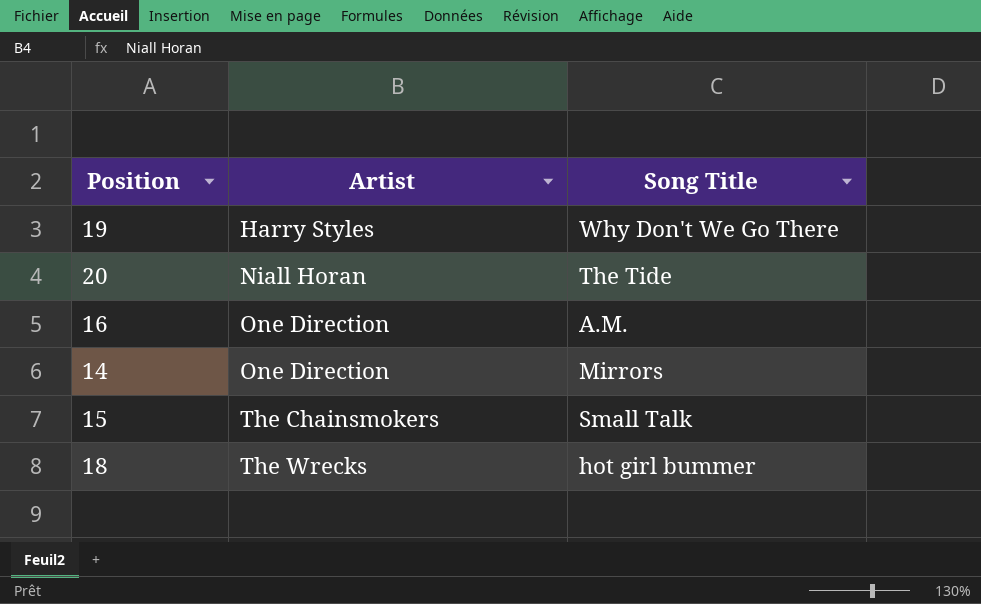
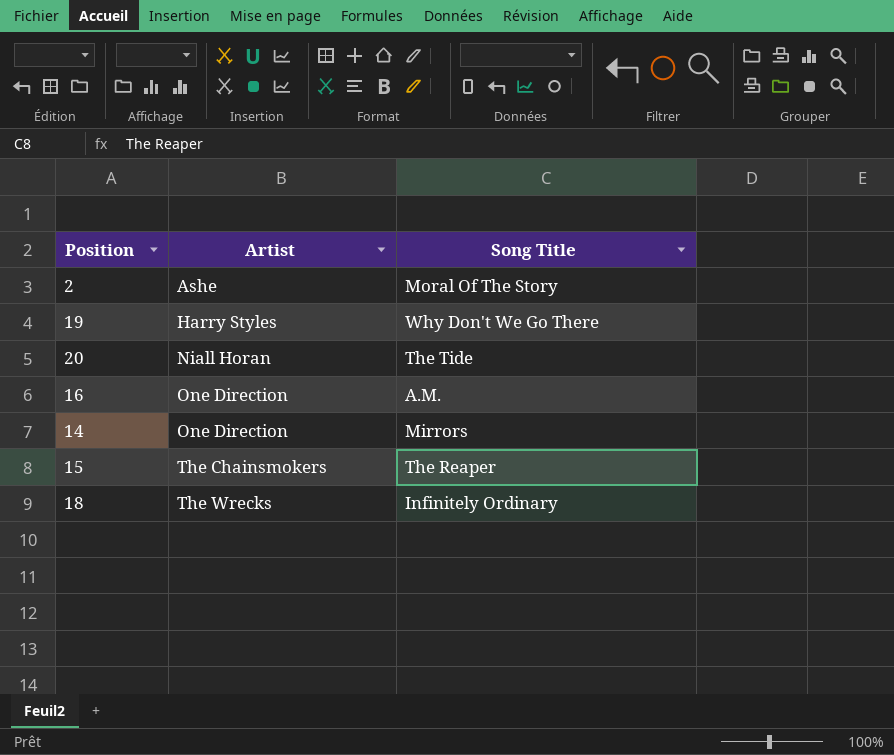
row 2: none -> Ashe | Moral Of The Story
15 | Song Title: Small Talk -> The Reaper
18 | Song Title: hot girl bummer -> Infinitely Ordinary

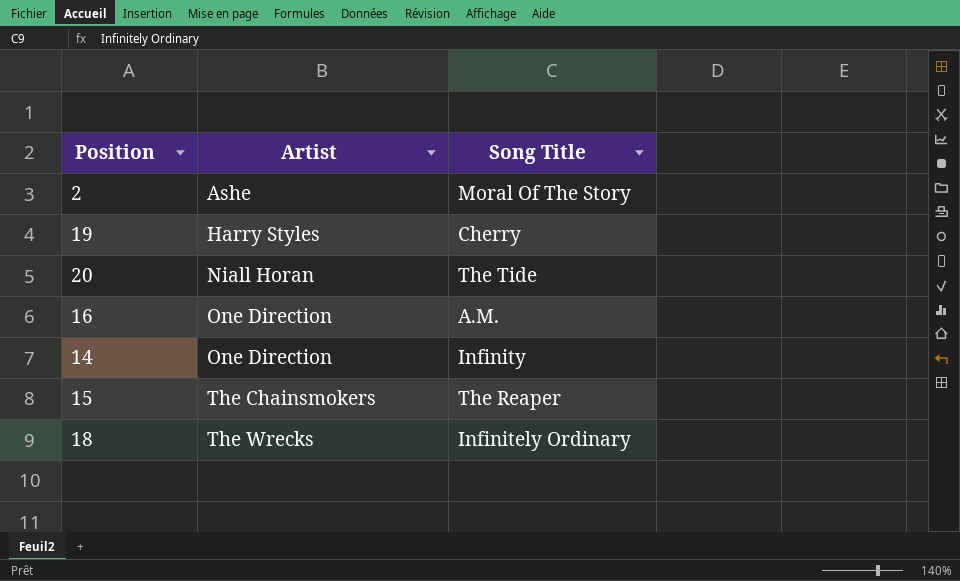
19 | Song Title: Why Don't We Go There -> Cherry
14 | Song Title: Mirrors -> Infinity

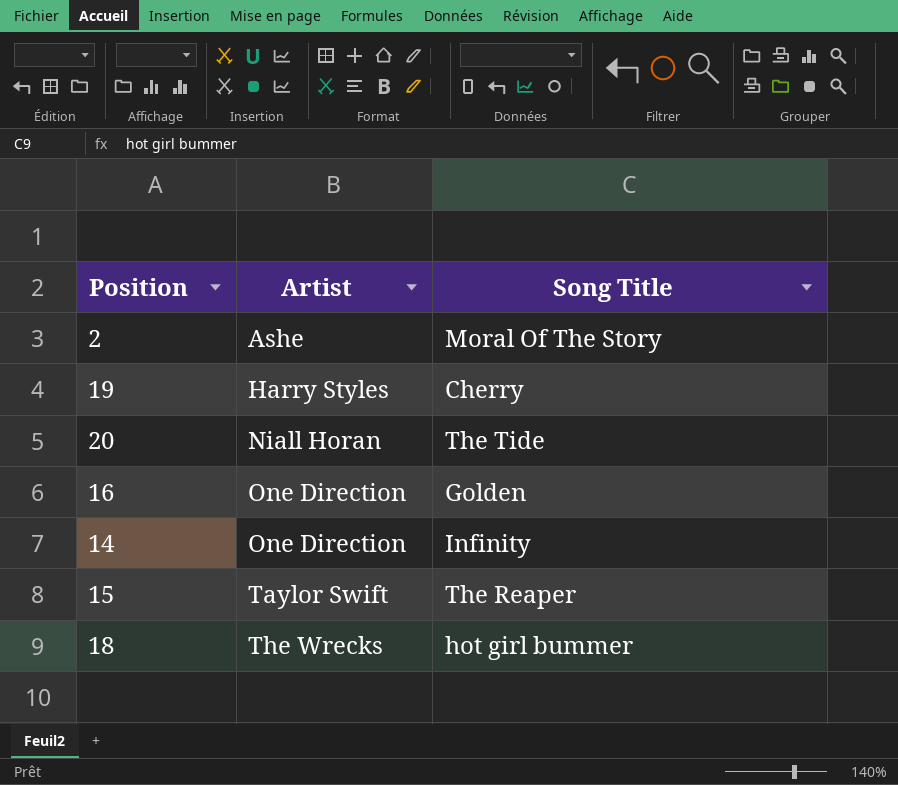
16 | Song Title: A.M. -> Golden
15 | Artist: The Chainsmokers -> Taylor Swift
18 | Song Title: Infinitely Ordinary -> hot girl bummer

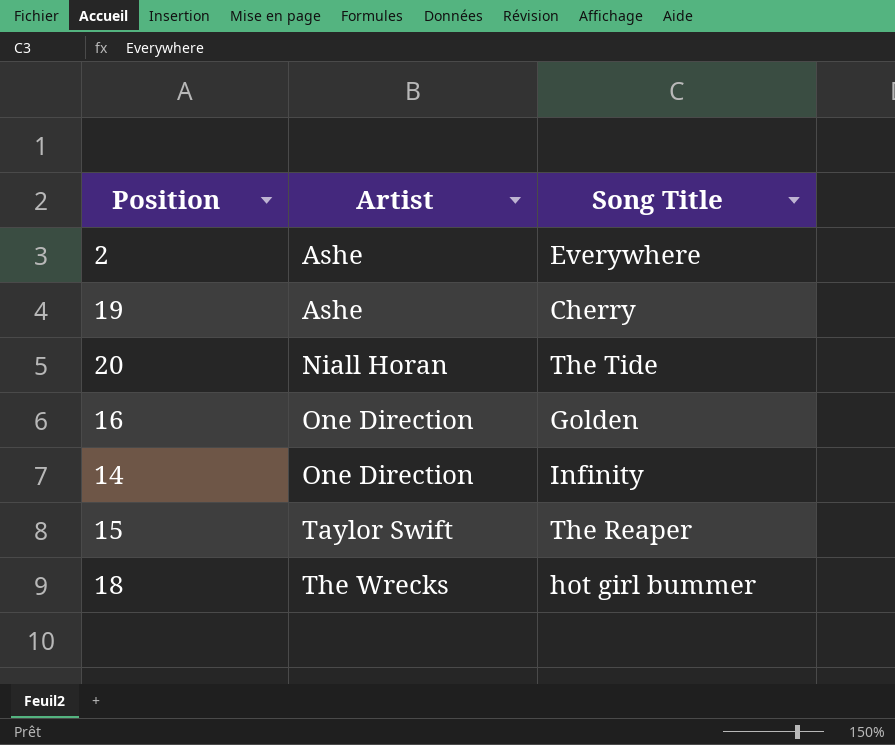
2 | Song Title: Moral Of The Story -> Everywhere
19 | Artist: Harry Styles -> Ashe

